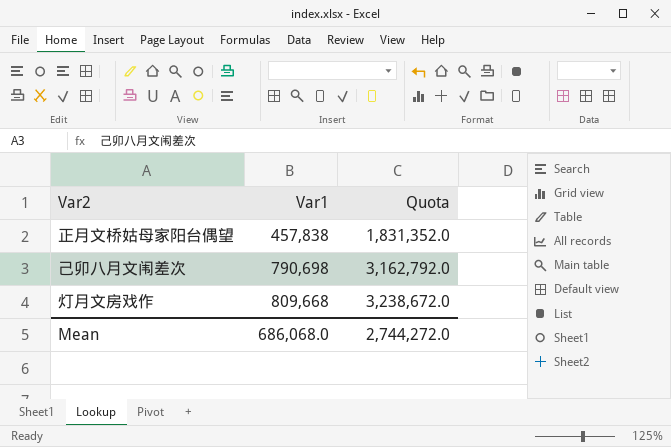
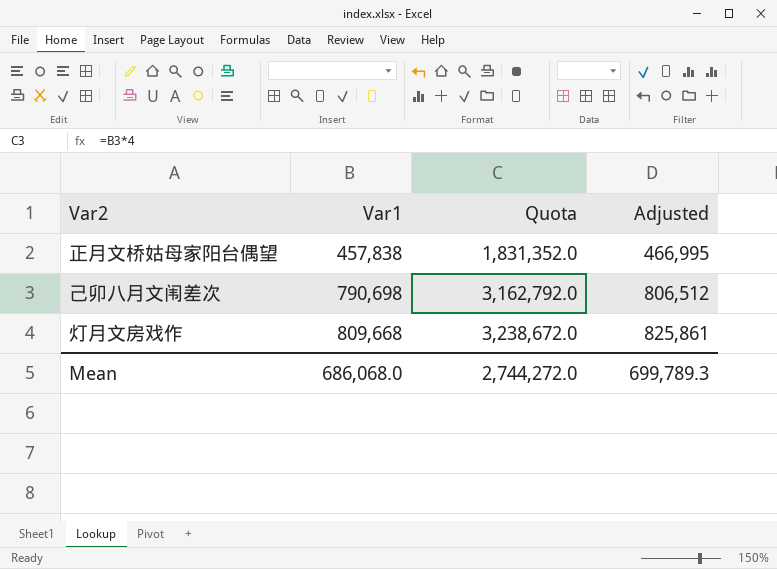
column Adjusted | formula: none -> [Var1] * 1.02

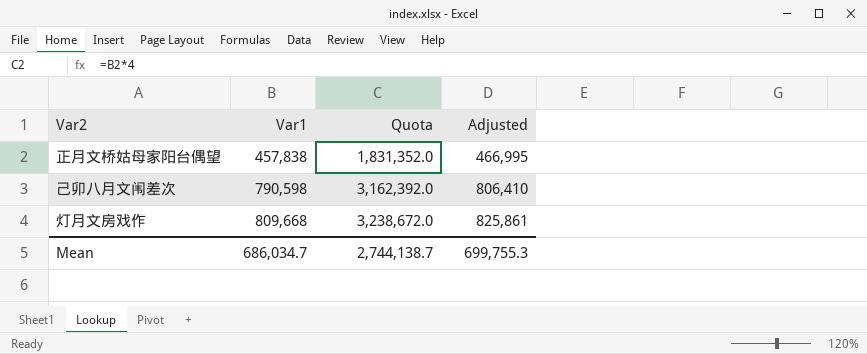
己卯八月文闱差次 | Var1: 790,698 -> 790,598
己卯八月文闱差次 | Quota: 3,162,792.0 -> 3,162,392.0
己卯八月文闱差次 | Adjusted: 806,512 -> 806,410
Mean | Var1: 686,068.0 -> 686,034.7
Mean | Quota: 2,744,272.0 -> 2,744,138.7
Mean | Adjusted: 699,789.3 -> 699,755.3

